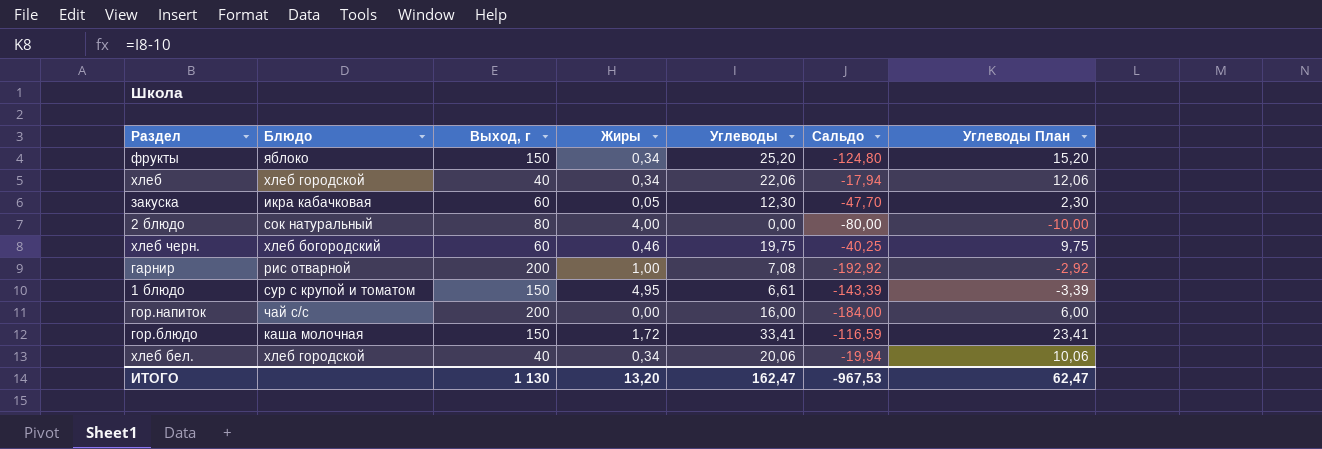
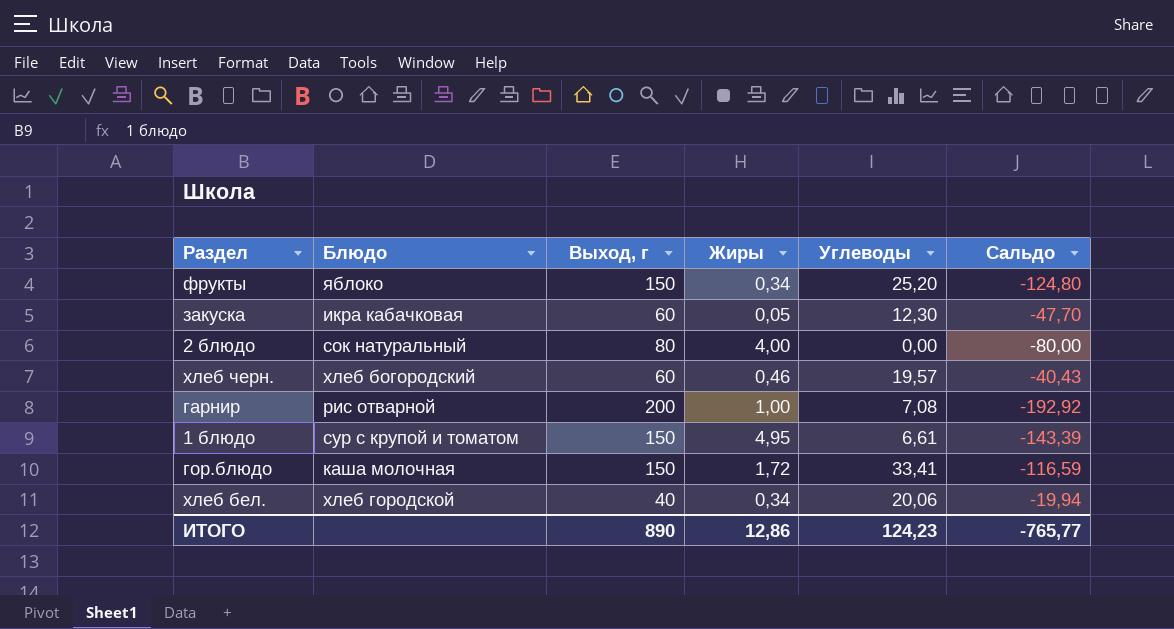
column Углеводы План | formula: [Углеводы] - 10 -> none
row хлеб: хлеб городской | 40 | 0,34 | 22,06 | -17,94 | 12,06 -> none
row гор.напиток: чай с/с | 200 | 0,00 | 16,00 | -184,00 | 6,00 -> none
хлеб черн. | Углеводы: 19,75 -> 19,57
хлеб черн. | Сальдо: -40,25 -> -40,43
ИТОГО | Выход, г: 1 130 -> 890
ИТОГО | Жиры: 13,20 -> 12,86
ИТОГО | Углеводы: 162,47 -> 124,23
ИТОГО | Сальдо: -967,53 -> -765,77

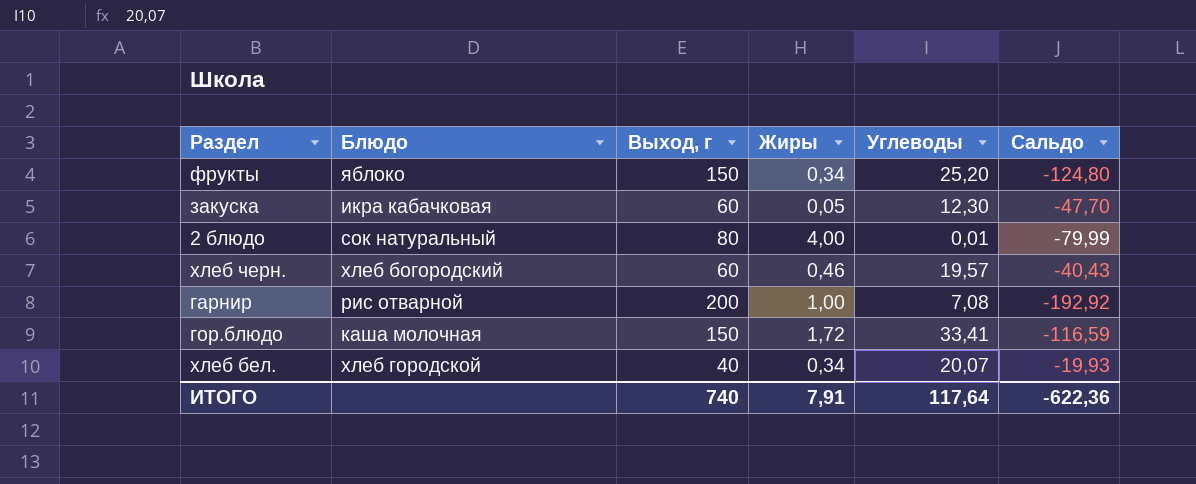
row 1 блюдо: сур с крупой и томатом | 150 | 4,95 | 6,61 | -143,39 -> none
2 блюдо | Углеводы: 0,00 -> 0,01
2 блюдо | Сальдо: -80,00 -> -79,99
хлеб бел. | Углеводы: 20,06 -> 20,07
хлеб бел. | Сальдо: -19,94 -> -19,93
ИТОГО | Выход, г: 890 -> 740
ИТОГО | Жиры: 12,86 -> 7,91
ИТОГО | Углеводы: 124,23 -> 117,64
ИТОГО | Сальдо: -765,77 -> -622,36

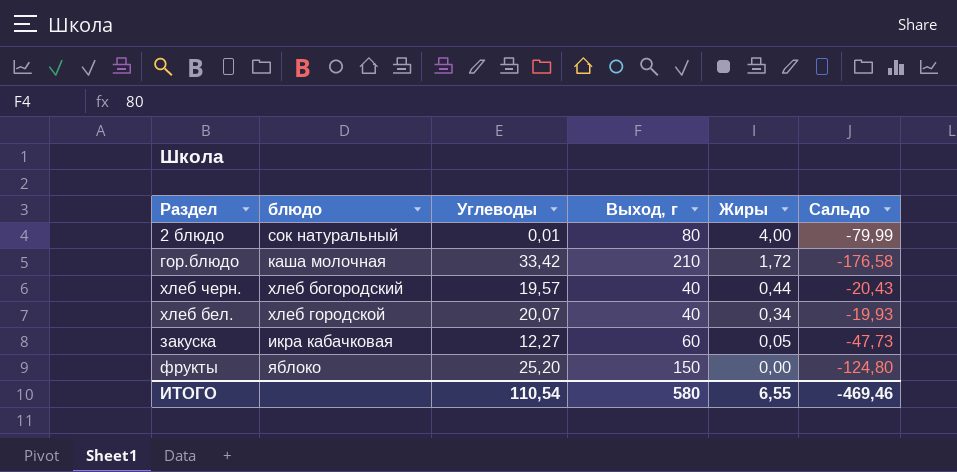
row order: none -> Жиры descending
column name: Блюдо -> блюдо
column Углеводы | position: 5 -> 3
row гарнир: рис отварной | 200 | 1,00 | 7,08 | -192,92 -> none
гор.блюдо | Углеводы: 33,41 -> 33,42
гор.блюдо | Выход, г: 150 -> 210
гор.блюдо | Сальдо: -116,59 -> -176,58
хлеб черн. | Выход, г: 60 -> 40
хлеб черн. | Жиры: 0,46 -> 0,44
хлеб черн. | Сальдо: -40,43 -> -20,43
закуска | Углеводы: 12,30 -> 12,27
закуска | Сальдо: -47,70 -> -47,73
фрукты | Жиры: 0,34 -> 0,00
ИТОГО | Углеводы: 117,64 -> 110,54
ИТОГО | Выход, г: 740 -> 580
ИТОГО | Жиры: 7,91 -> 6,55
ИТОГО | Сальдо: -622,36 -> -469,46

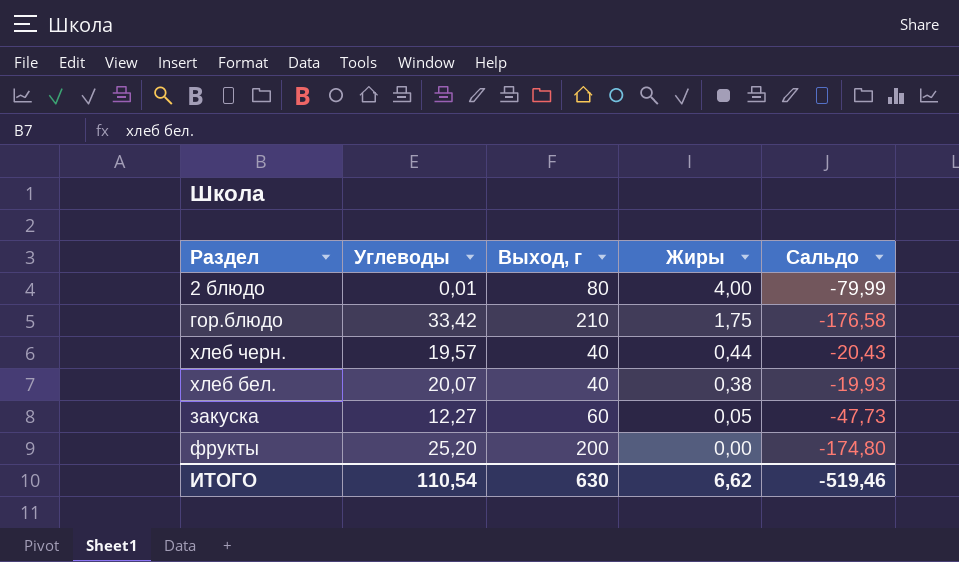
column блюдо | position: 2 -> none
гор.блюдо | Жиры: 1,72 -> 1,75
хлеб бел. | Жиры: 0,34 -> 0,38
фрукты | Выход, г: 150 -> 200
фрукты | Сальдо: -124,80 -> -174,80
ИТОГО | Выход, г: 580 -> 630
ИТОГО | Жиры: 6,55 -> 6,62
ИТОГО | Сальдо: -469,46 -> -519,46

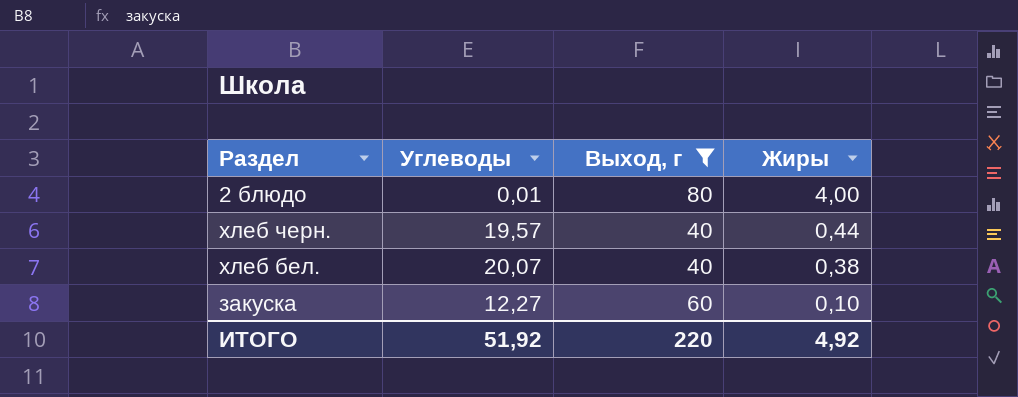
filter: none -> Выход, г <= 80
column Сальдо | formula: [Углеводы] - [Выход, г] -> none
закуска | Жиры: 0,05 -> 0,10
ИТОГО | Углеводы: 110,54 -> 51,92
ИТОГО | Выход, г: 630 -> 220
ИТОГО | Жиры: 6,62 -> 4,92

